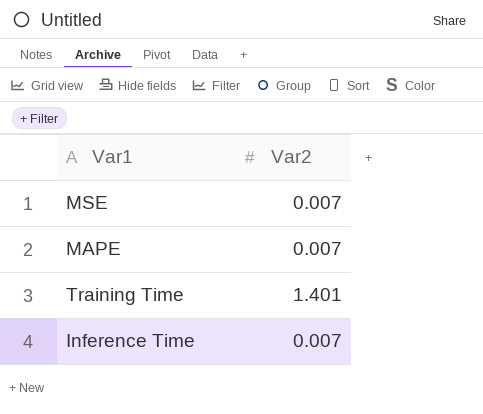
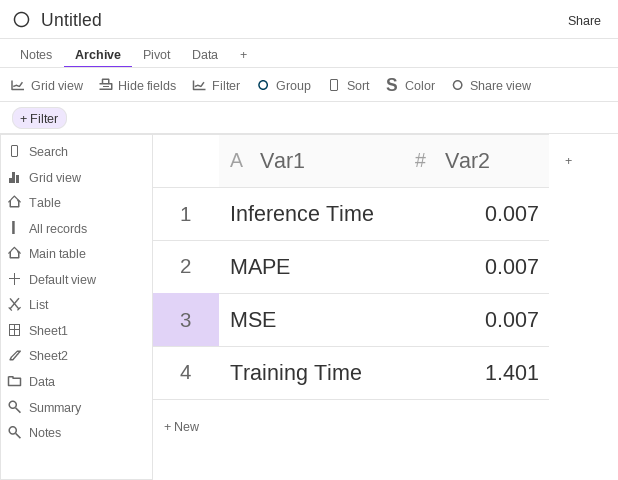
row order: none -> Var1 ascending

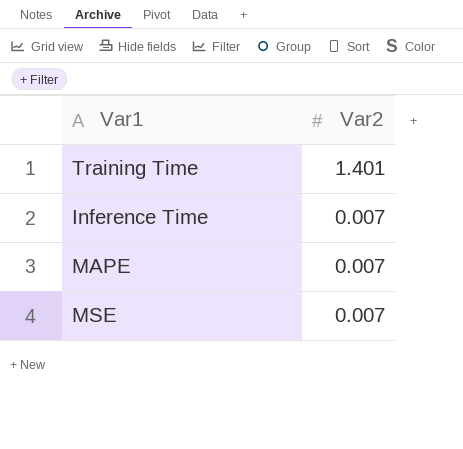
row order: Var1 ascending -> Var2 descending

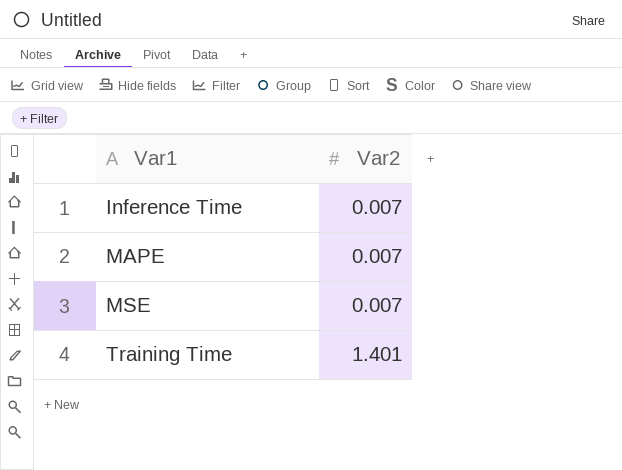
row order: Var2 descending -> Var1 ascending

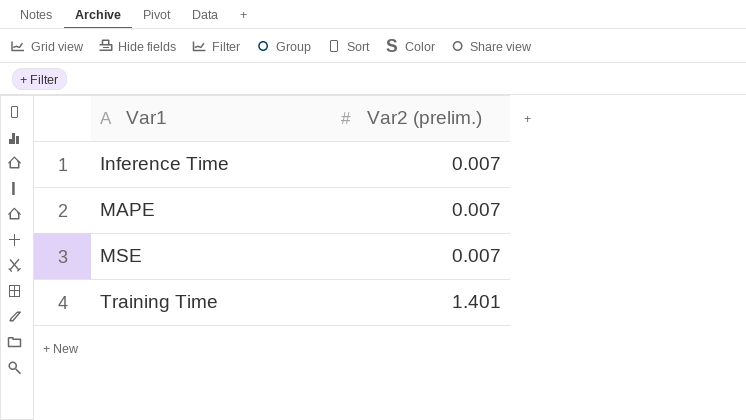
column name: Var2 -> Var2 (prelim.)

